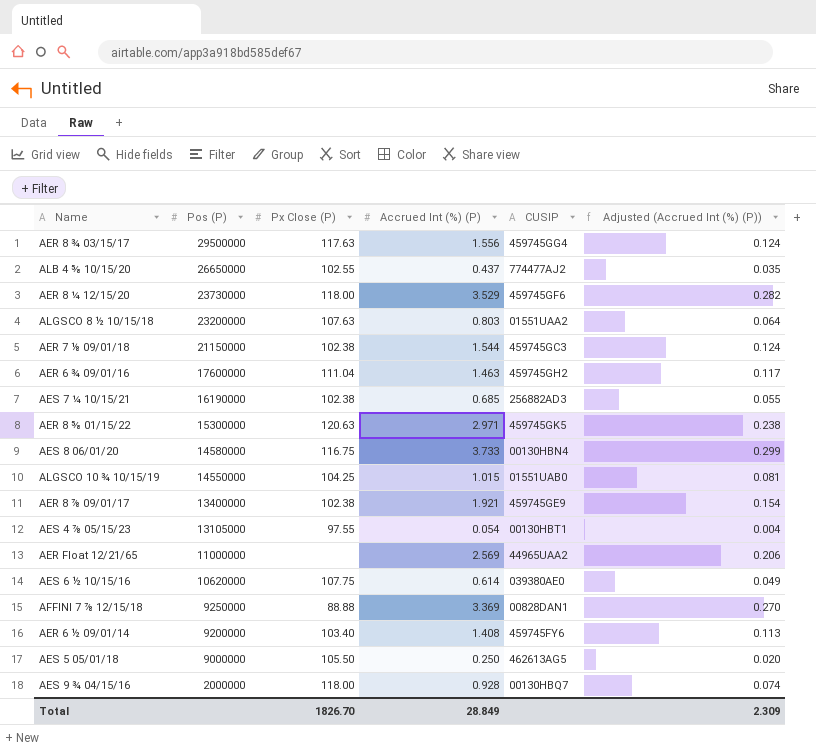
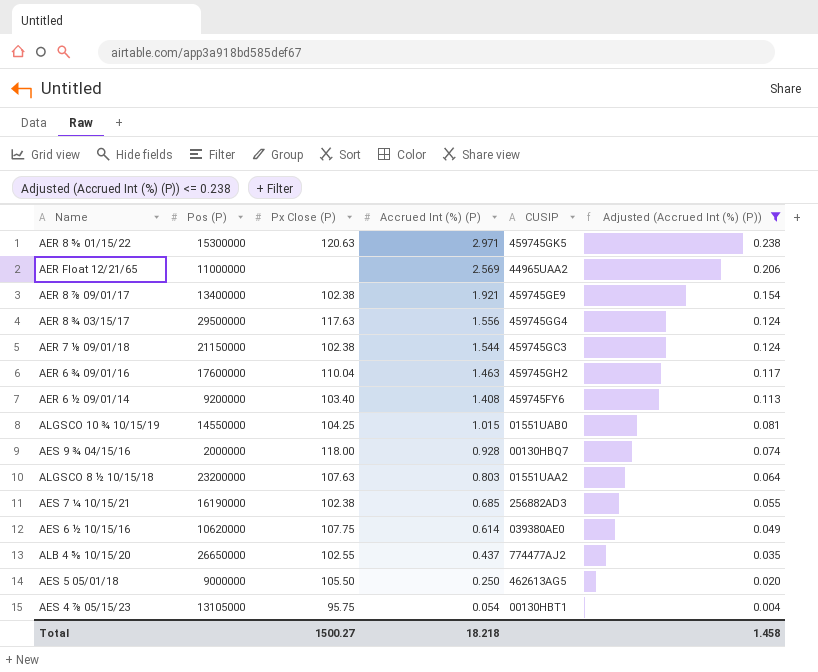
filter: none -> Adjusted (Accrued Int (%) (P)) <= 0.238
row order: Pos (P) descending -> Accrued Int (%) (P) descending
AER 6 ¾ 09/01/16 | Px Close (P): 111.04 -> 110.04
AES 4 ⅞ 05/15/23 | Px Close (P): 97.55 -> 95.75
Total | Px Close (P): 1826.70 -> 1500.27
Total | Accrued Int (%) (P): 28.849 -> 18.218
Total | Adjusted (Accrued Int (%) (P)): 2.309 -> 1.458

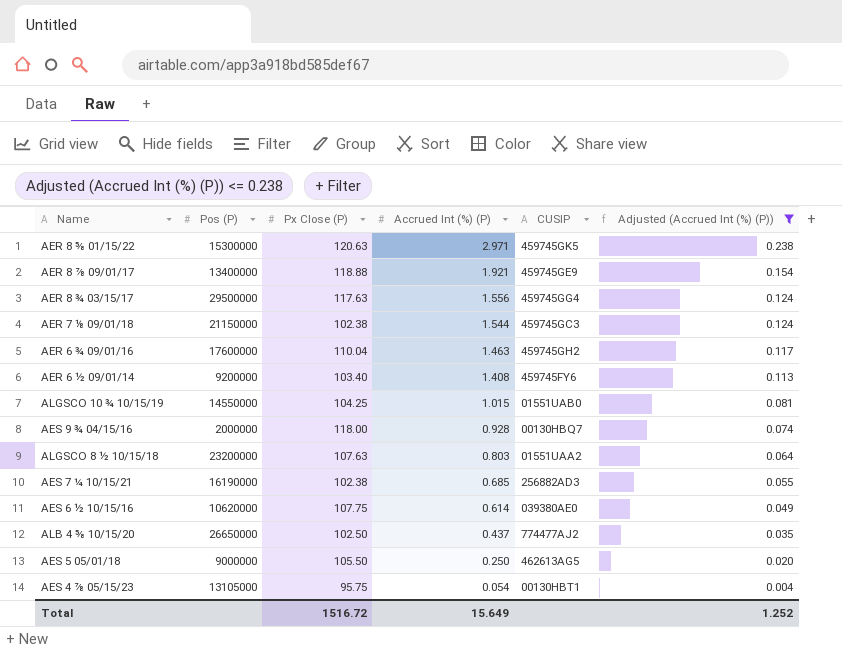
row AER Float 12/21/65: 11000000 | none | 2.569 | 44965UAA2 | 0.206 -> none
AER 8 ⅞ 09/01/17 | Px Close (P): 102.38 -> 118.88
ALB 4 ⅝ 10/15/20 | Px Close (P): 102.55 -> 102.50
Total | Px Close (P): 1500.27 -> 1516.72
Total | Accrued Int (%) (P): 18.218 -> 15.649
Total | Adjusted (Accrued Int (%) (P)): 1.458 -> 1.252

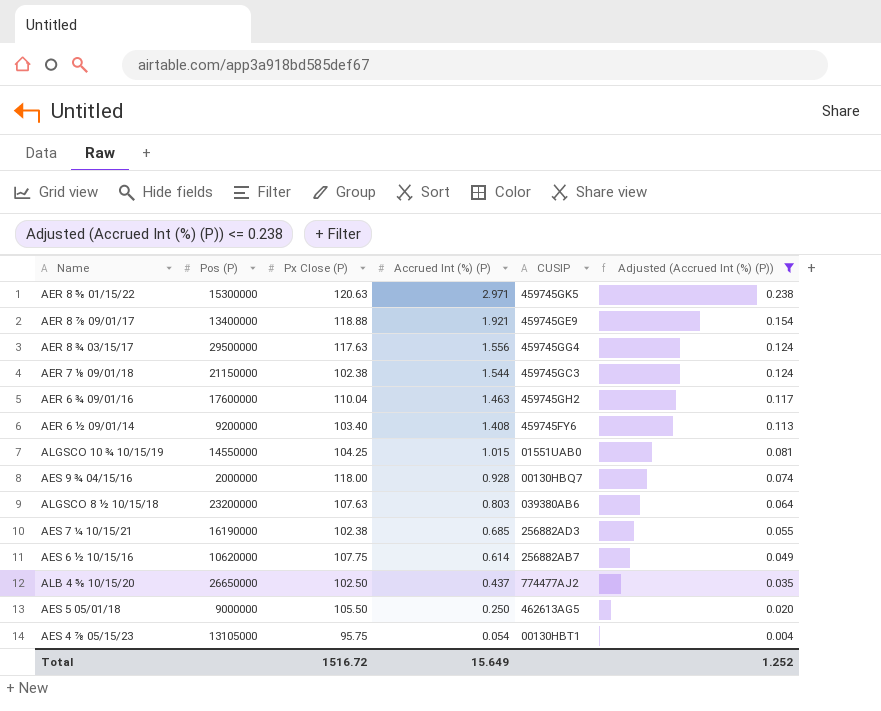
ALGSCO 8 ½ 10/15/18 | CUSIP: 01551UAA2 -> 039380AB6
AES 6 ½ 10/15/16 | CUSIP: 039380AE0 -> 256882AB7

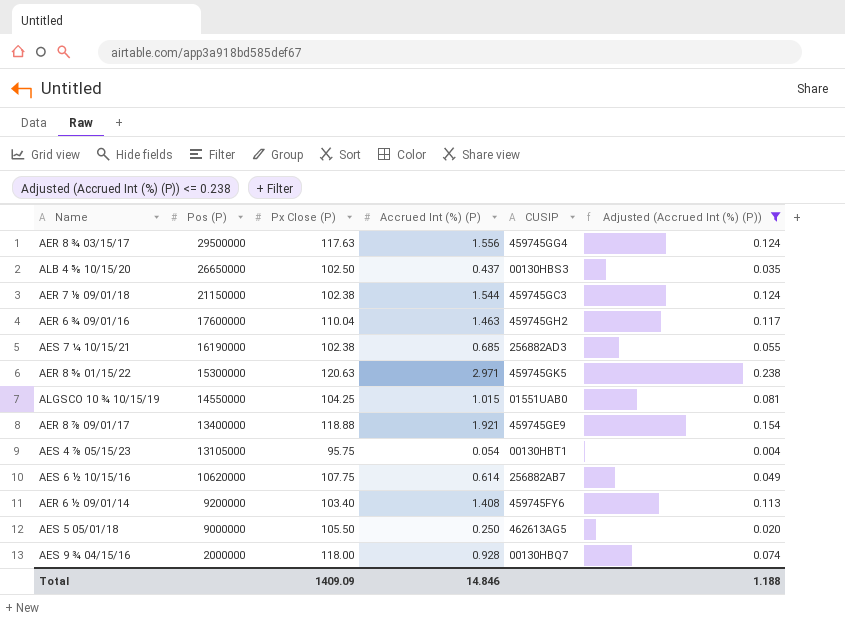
row order: Accrued Int (%) (P) descending -> Pos (P) descending
row ALGSCO 8 ½ 10/15/18: 23200000 | 107.63 | 0.803 | 039380AB6 | 0.064 -> none
ALB 4 ⅝ 10/15/20 | CUSIP: 774477AJ2 -> 00130HBS3
Total | Px Close (P): 1516.72 -> 1409.09
Total | Accrued Int (%) (P): 15.649 -> 14.846
Total | Adjusted (Accrued Int (%) (P)): 1.252 -> 1.188

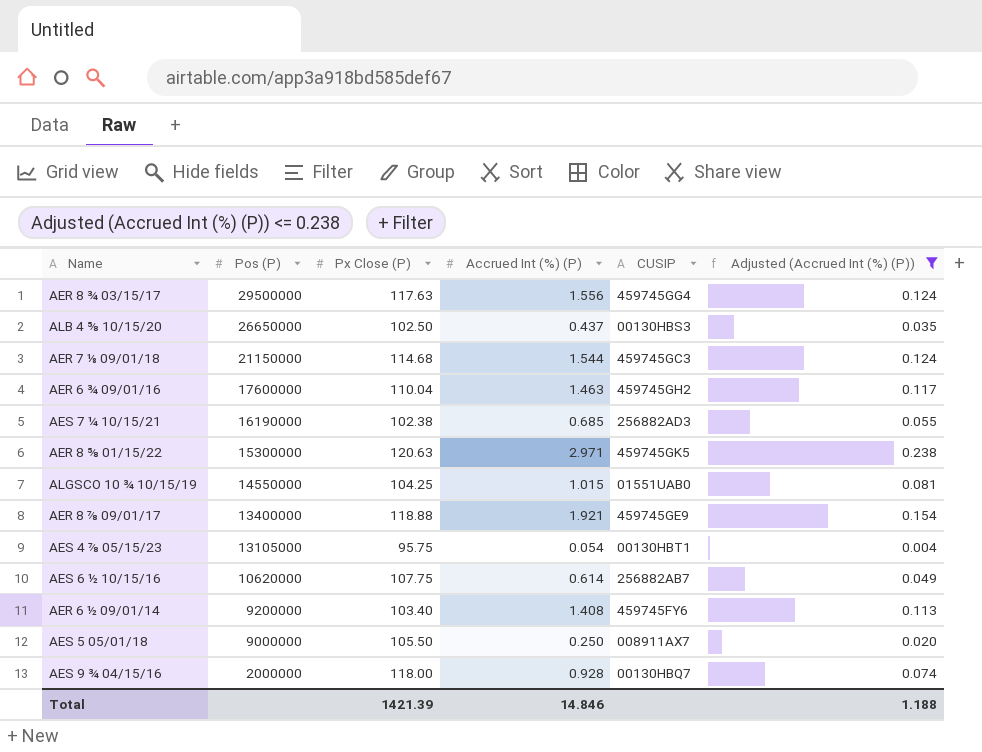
AER 7 ⅛ 09/01/18 | Px Close (P): 102.38 -> 114.68
AES 5 05/01/18 | CUSIP: 462613AG5 -> 008911AX7
Total | Px Close (P): 1409.09 -> 1421.39

